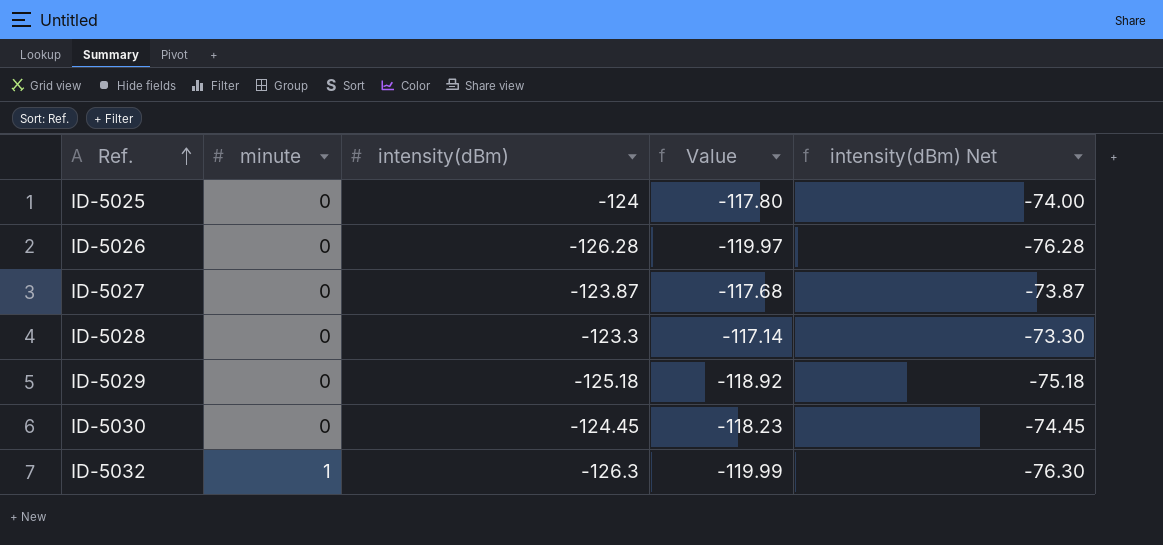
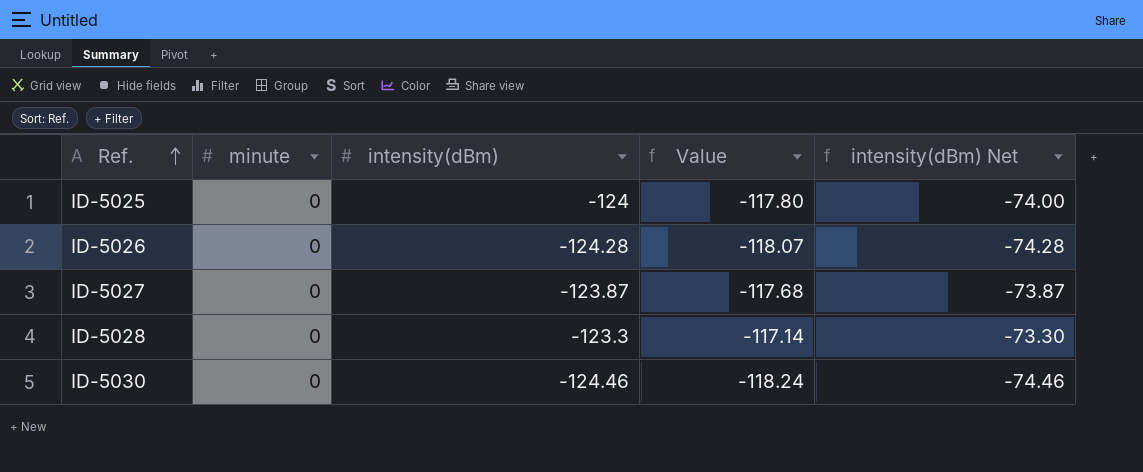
row ID-5029: 0 | -125.18 | -118.92 | -75.18 -> none
row ID-5032: 1 | -126.3 | -119.99 | -76.30 -> none
ID-5026 | intensity(dBm): -126.28 -> -124.28
ID-5026 | Value: -119.97 -> -118.07
ID-5026 | intensity(dBm) Net: -76.28 -> -74.28
ID-5030 | intensity(dBm): -124.45 -> -124.46
ID-5030 | Value: -118.23 -> -118.24
ID-5030 | intensity(dBm) Net: -74.45 -> -74.46

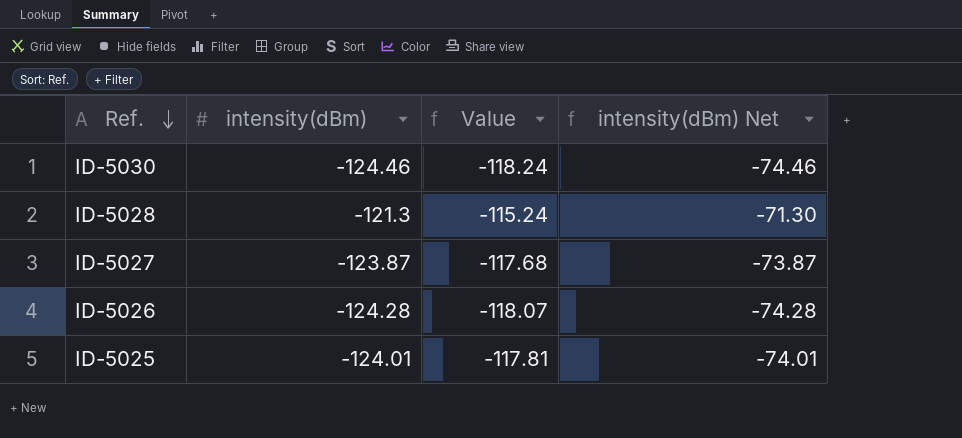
row order: Ref. ascending -> Ref. descending
column minute | position: 2 -> none
ID-5028 | intensity(dBm): -123.3 -> -121.3
ID-5028 | Value: -117.14 -> -115.24
ID-5028 | intensity(dBm) Net: -73.30 -> -71.30
ID-5025 | intensity(dBm): -124 -> -124.01
ID-5025 | Value: -117.80 -> -117.81
ID-5025 | intensity(dBm) Net: -74.00 -> -74.01

